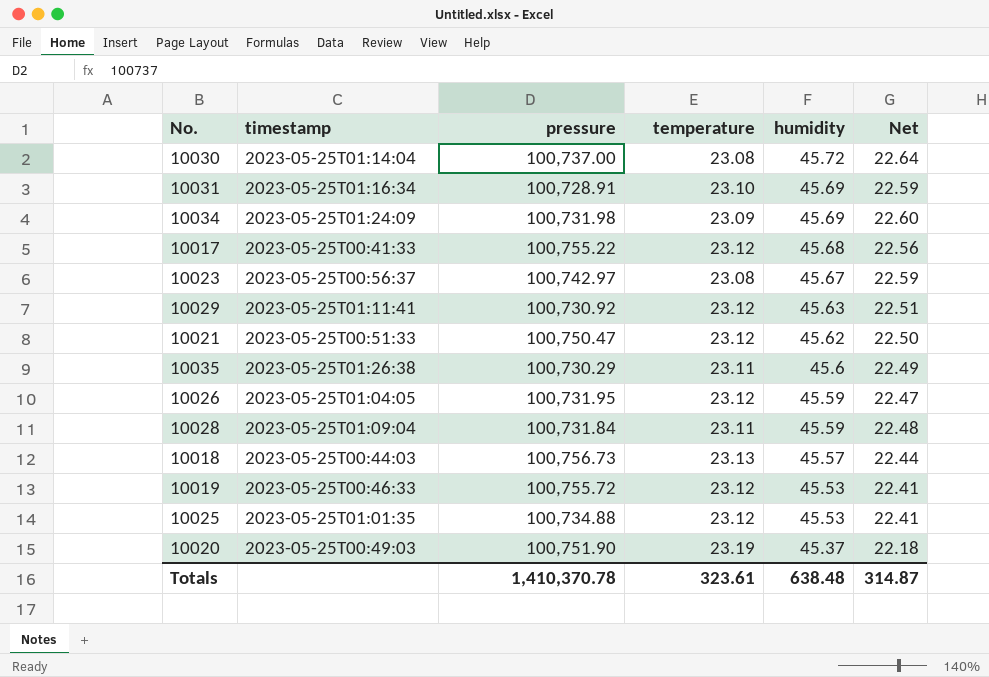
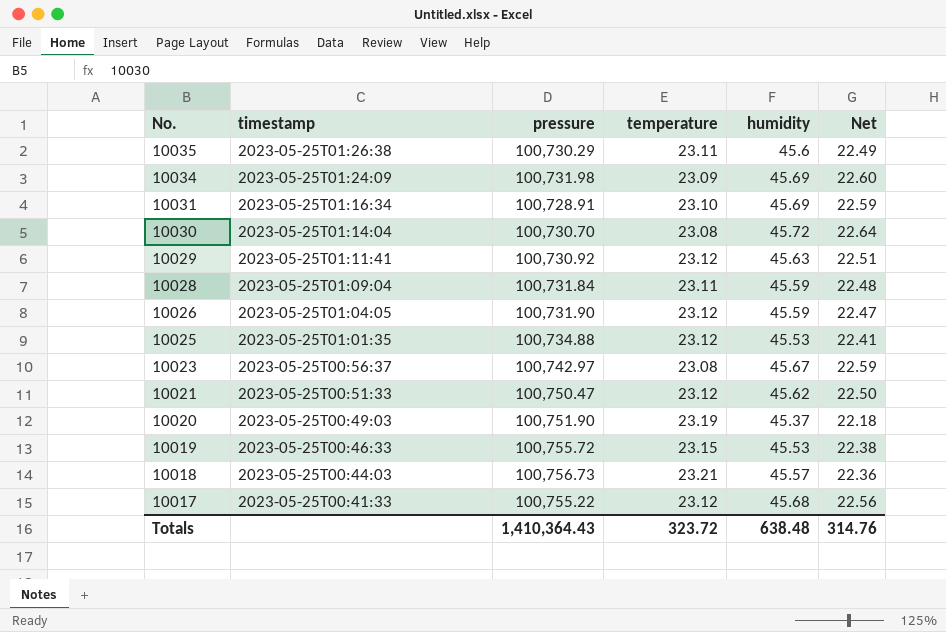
row order: humidity descending -> No. descending
10030 | pressure: 100,737.00 -> 100,730.70
10026 | pressure: 100,731.95 -> 100,731.90
10019 | temperature: 23.12 -> 23.15
10019 | Net: 22.41 -> 22.38
10018 | temperature: 23.13 -> 23.21
10018 | Net: 22.44 -> 22.36
Totals | pressure: 1,410,370.78 -> 1,410,364.43
Totals | temperature: 323.61 -> 323.72
Totals | Net: 314.87 -> 314.76

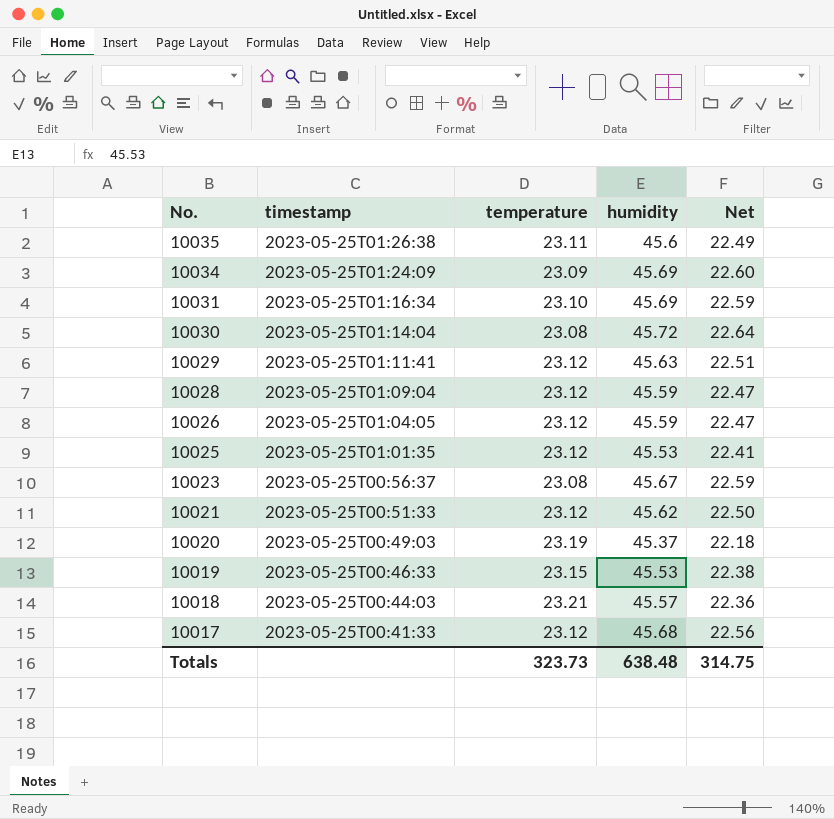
column pressure | position: 3 -> none
10028 | temperature: 23.11 -> 23.12
10028 | Net: 22.48 -> 22.47
Totals | temperature: 323.72 -> 323.73
Totals | Net: 314.76 -> 314.75

